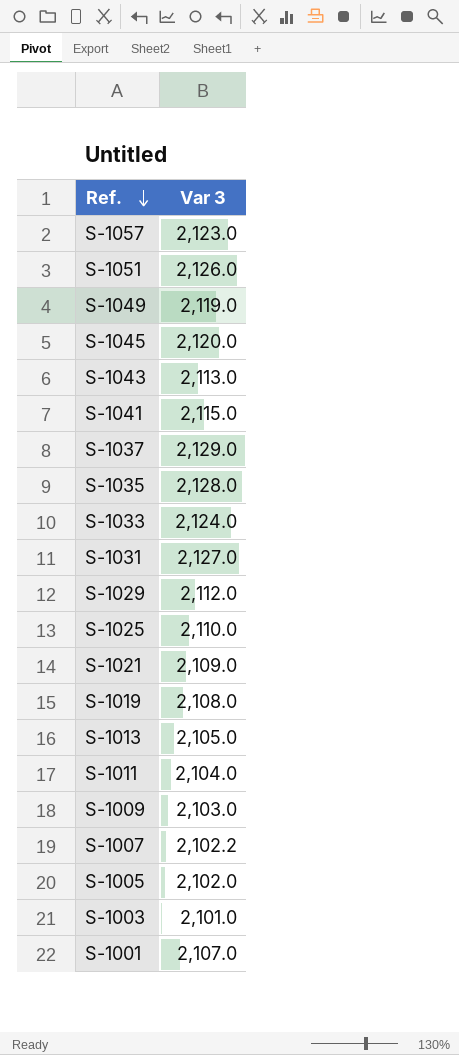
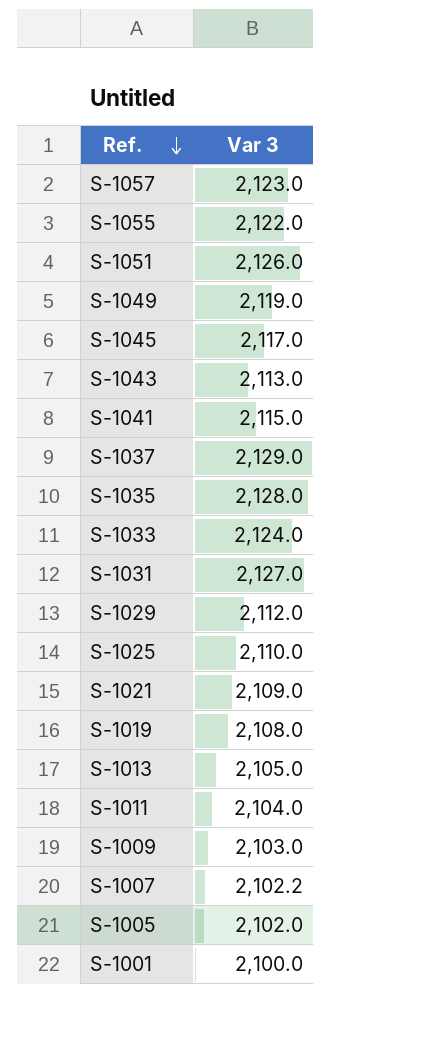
row S-1003: 2,101.0 -> none
row S-1055: none -> 2,122.0
S-1045 | Var 3: 2,120.0 -> 2,117.0
S-1001 | Var 3: 2,107.0 -> 2,100.0

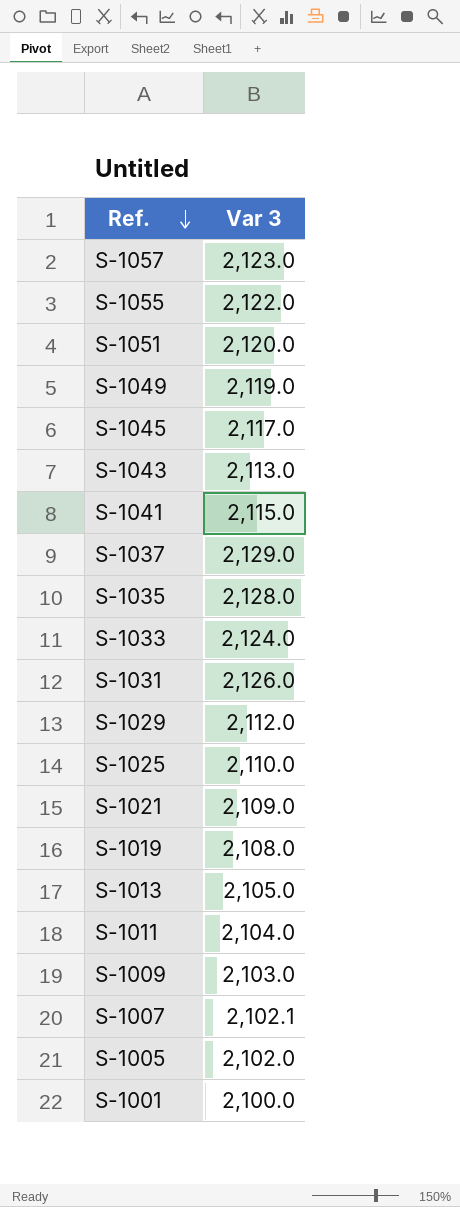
S-1051 | Var 3: 2,126.0 -> 2,120.0
S-1031 | Var 3: 2,127.0 -> 2,126.0
S-1007 | Var 3: 2,102.2 -> 2,102.1

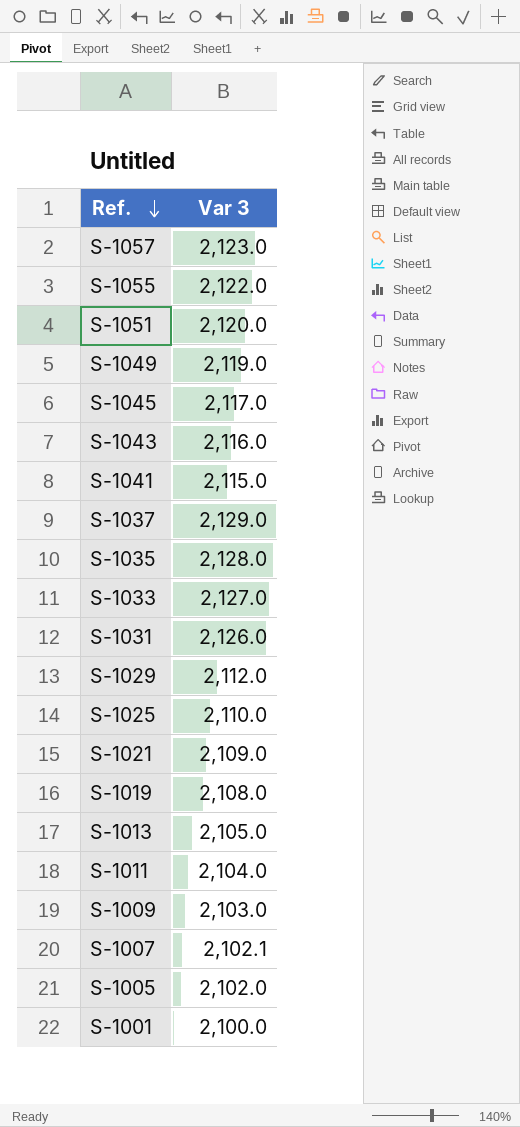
S-1043 | Var 3: 2,113.0 -> 2,116.0
S-1033 | Var 3: 2,124.0 -> 2,127.0

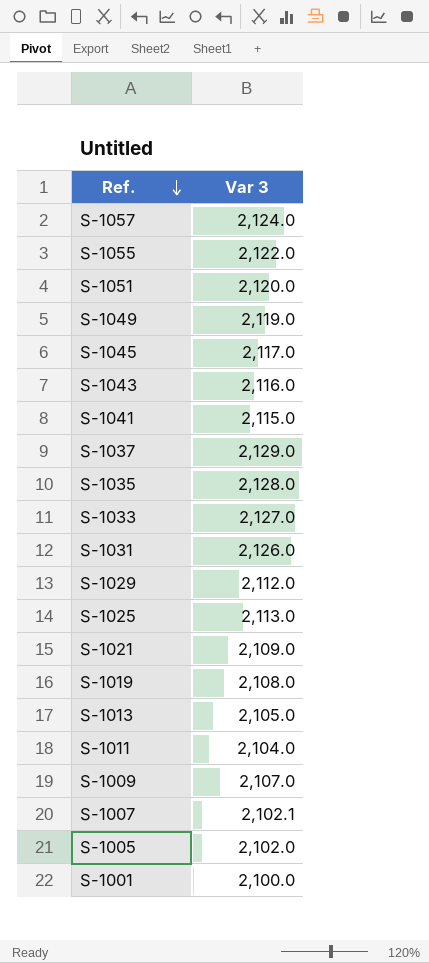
S-1057 | Var 3: 2,123.0 -> 2,124.0
S-1025 | Var 3: 2,110.0 -> 2,113.0
S-1009 | Var 3: 2,103.0 -> 2,107.0

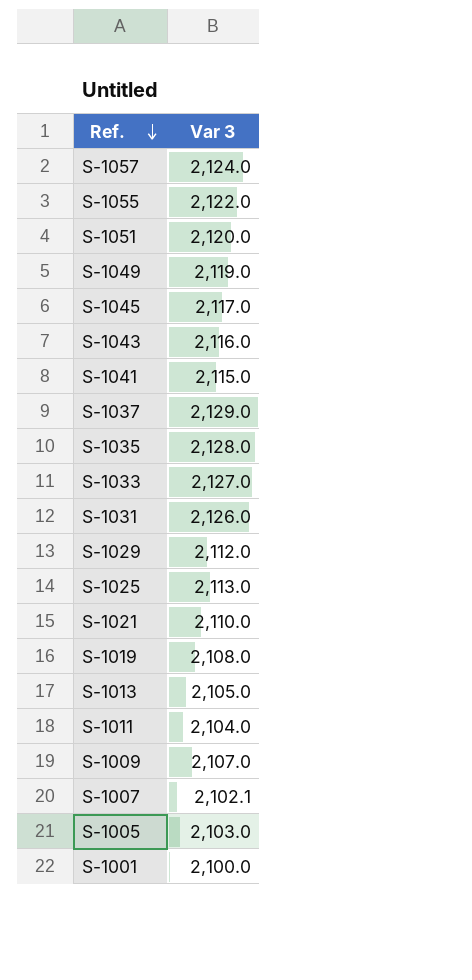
S-1021 | Var 3: 2,109.0 -> 2,110.0
S-1005 | Var 3: 2,102.0 -> 2,103.0

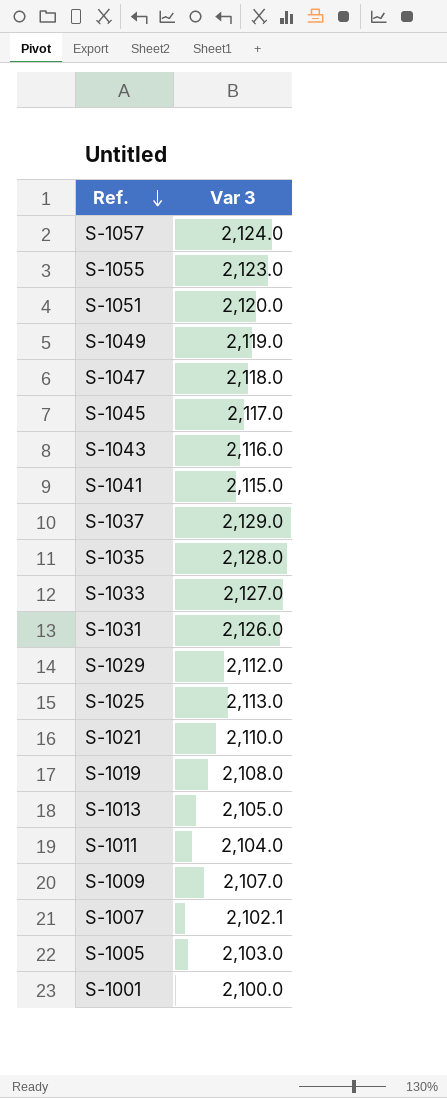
S-1055 | Var 3: 2,122.0 -> 2,123.0
row S-1047: none -> 2,118.0

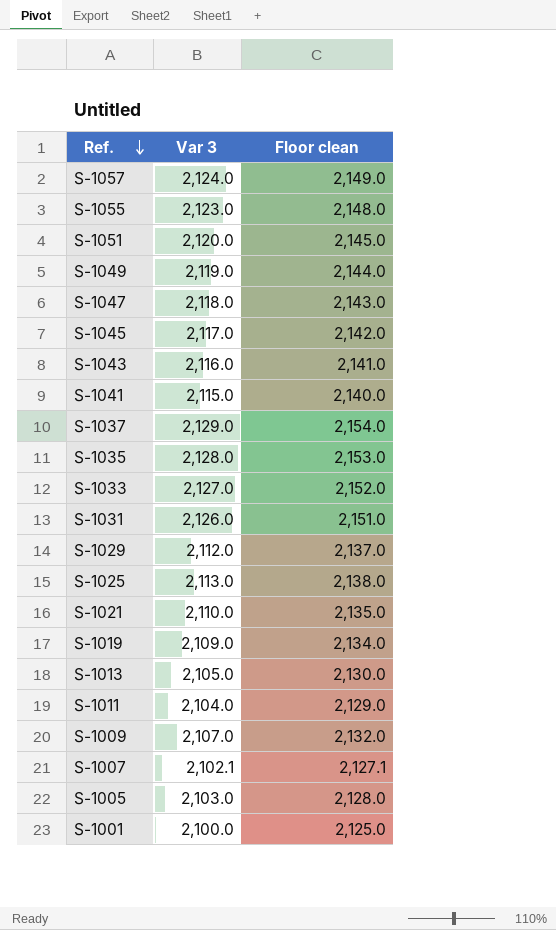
column Floor clean | formula: none -> [Var 3] + 25
S-1019 | Var 3: 2,108.0 -> 2,109.0

